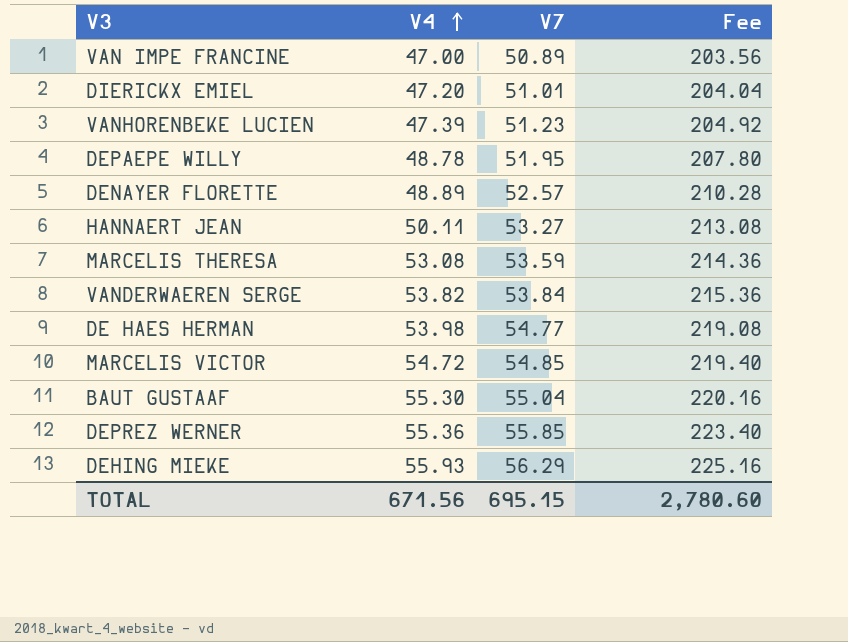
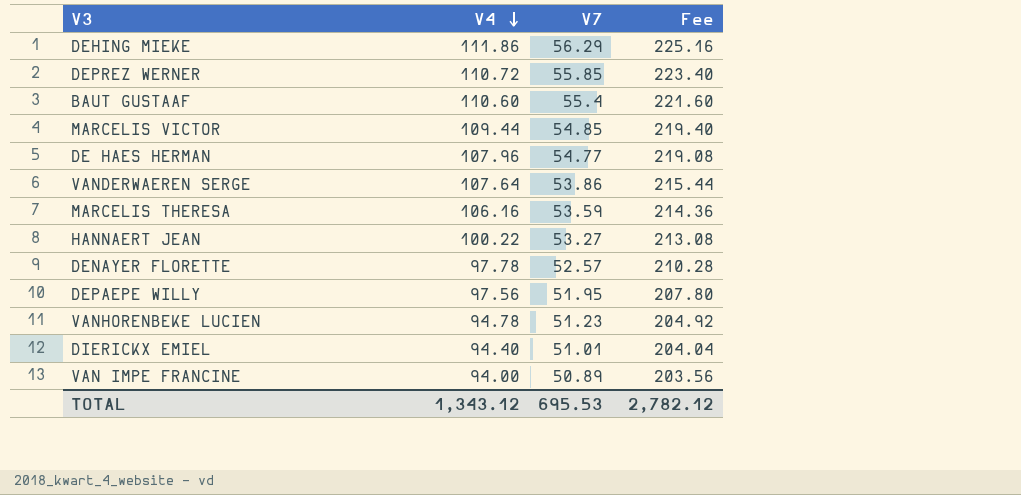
row order: V4 ascending -> V4 descending
DEHING MIEKE | V4: 55.93 -> 111.86
DEPREZ WERNER | V4: 55.36 -> 110.72
BAUT GUSTAAF | V4: 55.30 -> 110.60
BAUT GUSTAAF | V7: 55.04 -> 55.4
BAUT GUSTAAF | Fee: 220.16 -> 221.60
MARCELIS VICTOR | V4: 54.72 -> 109.44
DE HAES HERMAN | V4: 53.98 -> 107.96
VANDERWAEREN SERGE | V4: 53.82 -> 107.64
VANDERWAEREN SERGE | V7: 53.84 -> 53.86
VANDERWAEREN SERGE | Fee: 215.36 -> 215.44
MARCELIS THERESA | V4: 53.08 -> 106.16
HANNAERT JEAN | V4: 50.11 -> 100.22
DENAYER FLORETTE | V4: 48.89 -> 97.78
DEPAEPE WILLY | V4: 48.78 -> 97.56
VANHORENBEKE LUCIEN | V4: 47.39 -> 94.78
DIERICKX EMIEL | V4: 47.20 -> 94.40
VAN IMPE FRANCINE | V4: 47.00 -> 94.00
TOTAL | V4: 671.56 -> 1,343.12
TOTAL | V7: 695.15 -> 695.53
TOTAL | Fee: 2,780.60 -> 2,782.12

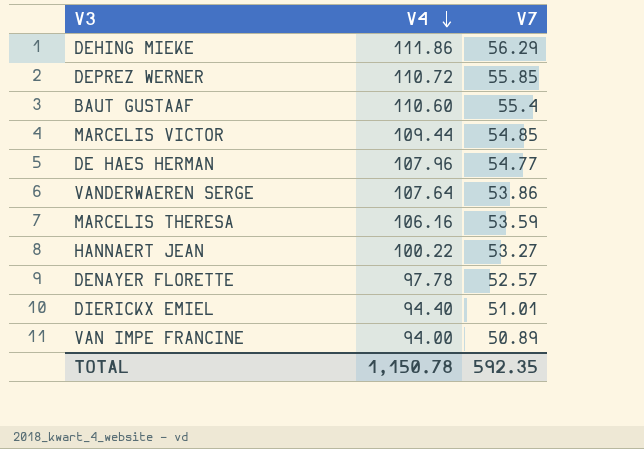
column Fee | formula: [V7] * 4 -> none
row DEPAEPE WILLY: 97.56 | 51.95 | 207.80 -> none
row VANHORENBEKE LUCIEN: 94.78 | 51.23 | 204.92 -> none
TOTAL | V4: 1,343.12 -> 1,150.78
TOTAL | V7: 695.53 -> 592.35

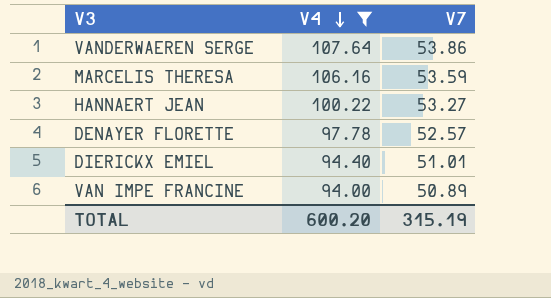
filter: none -> V4 <= 107.64
TOTAL | V4: 1,150.78 -> 600.20
TOTAL | V7: 592.35 -> 315.19

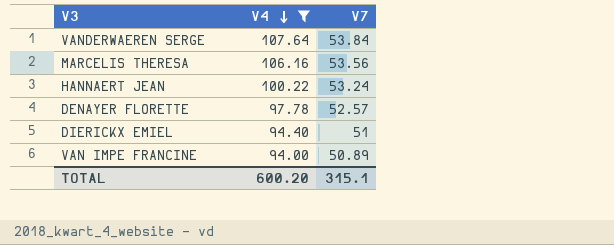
VANDERWAEREN SERGE | V7: 53.86 -> 53.84
MARCELIS THERESA | V7: 53.59 -> 53.56
HANNAERT JEAN | V7: 53.27 -> 53.24
DIERICKX EMIEL | V7: 51.01 -> 51
TOTAL | V7: 315.19 -> 315.1

